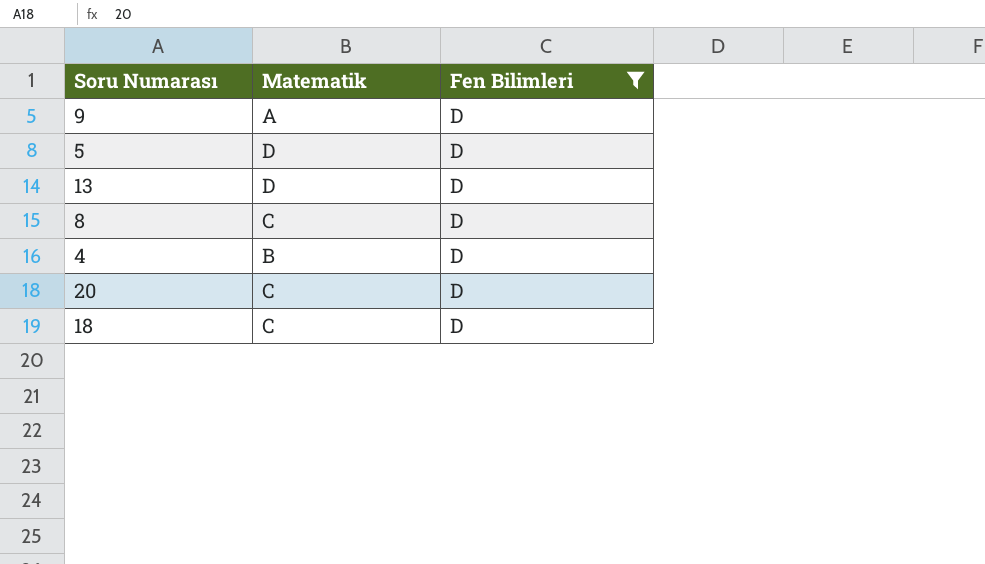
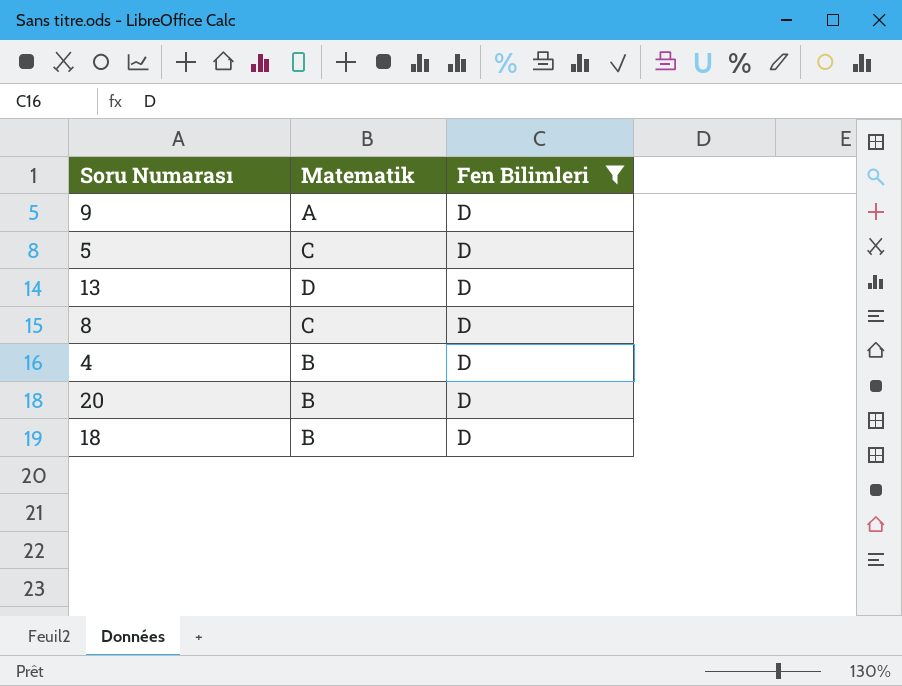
5 | Matematik: D -> C
20 | Matematik: C -> B
18 | Matematik: C -> B

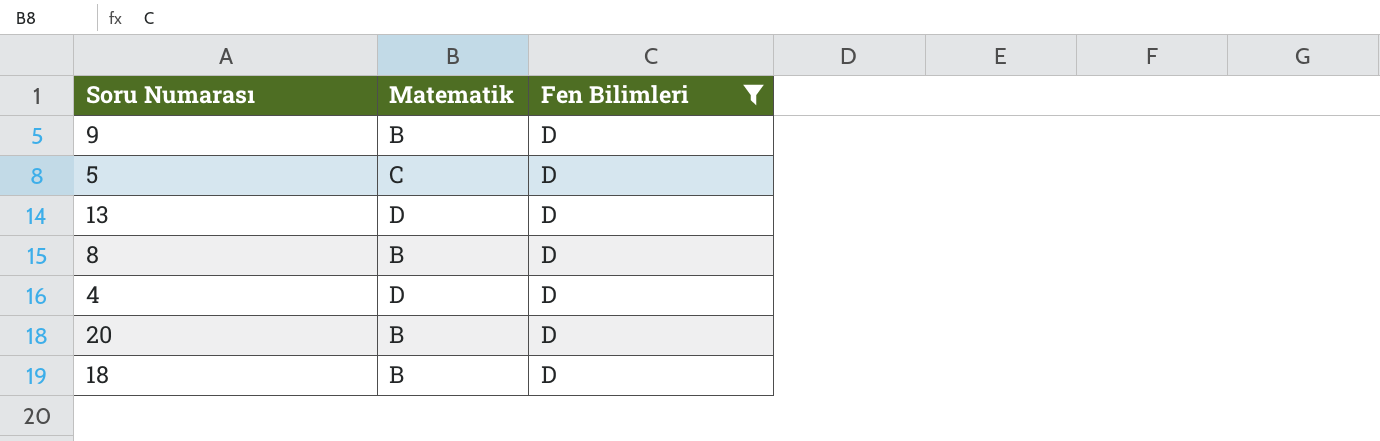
9 | Matematik: A -> B
8 | Matematik: C -> B
4 | Matematik: B -> D

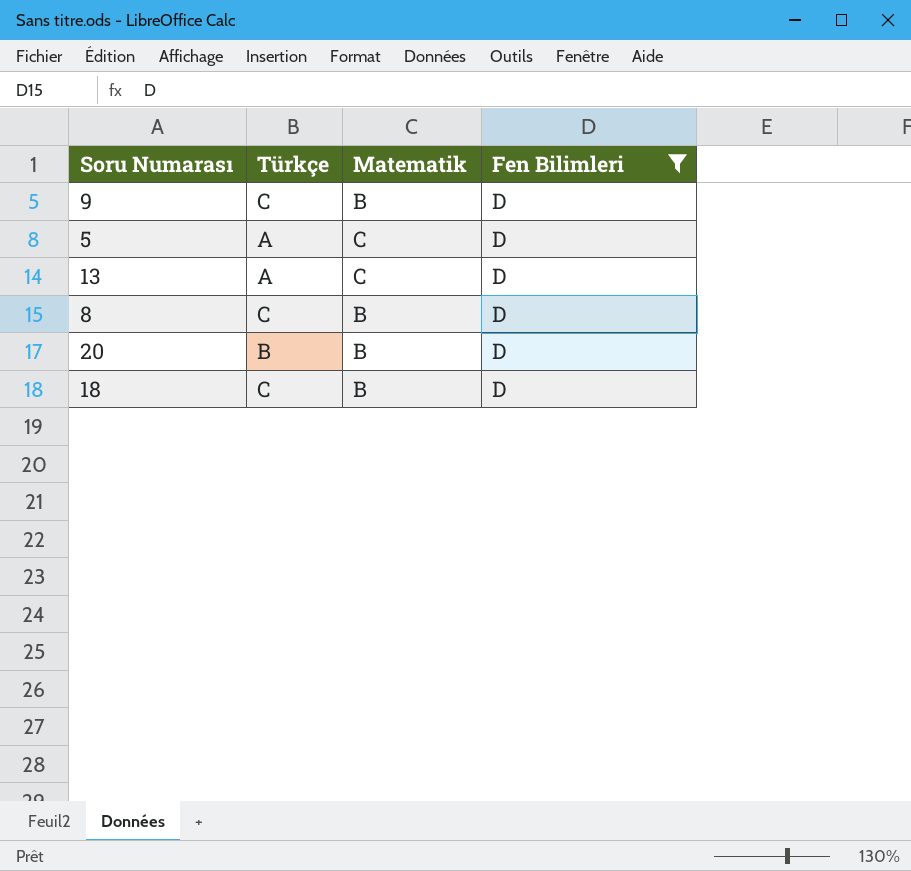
column Türkçe | position: none -> 2
row 4: D | D -> none
13 | Matematik: D -> C

